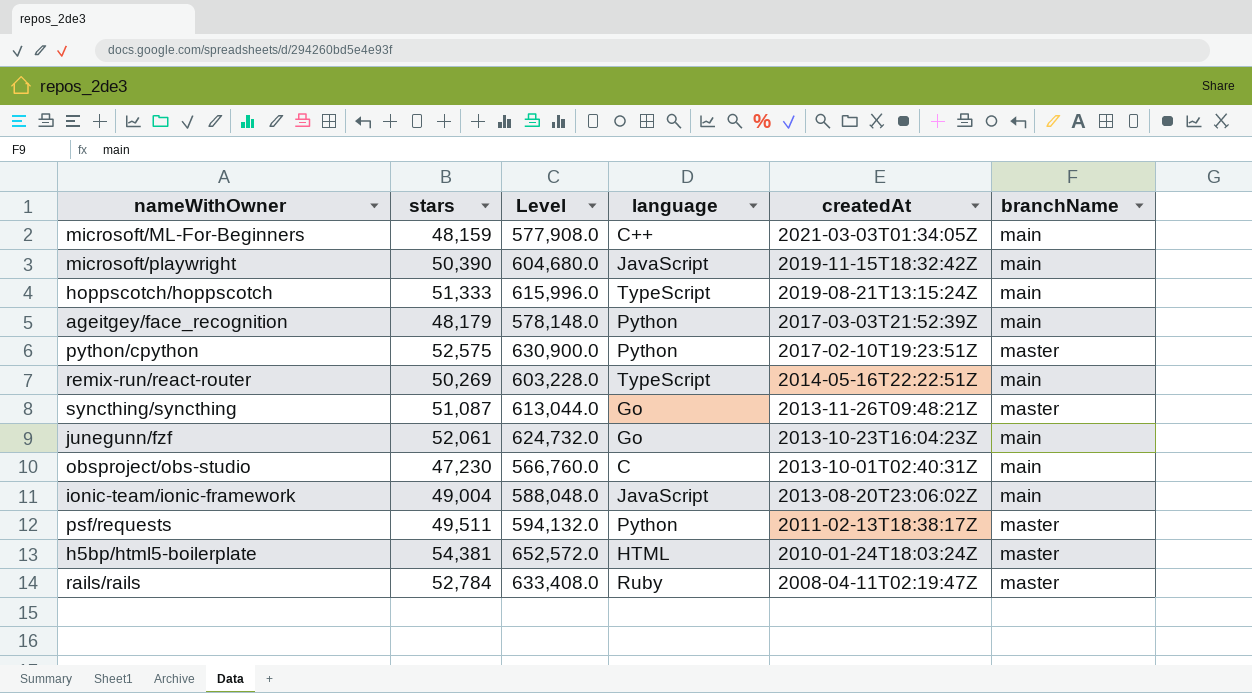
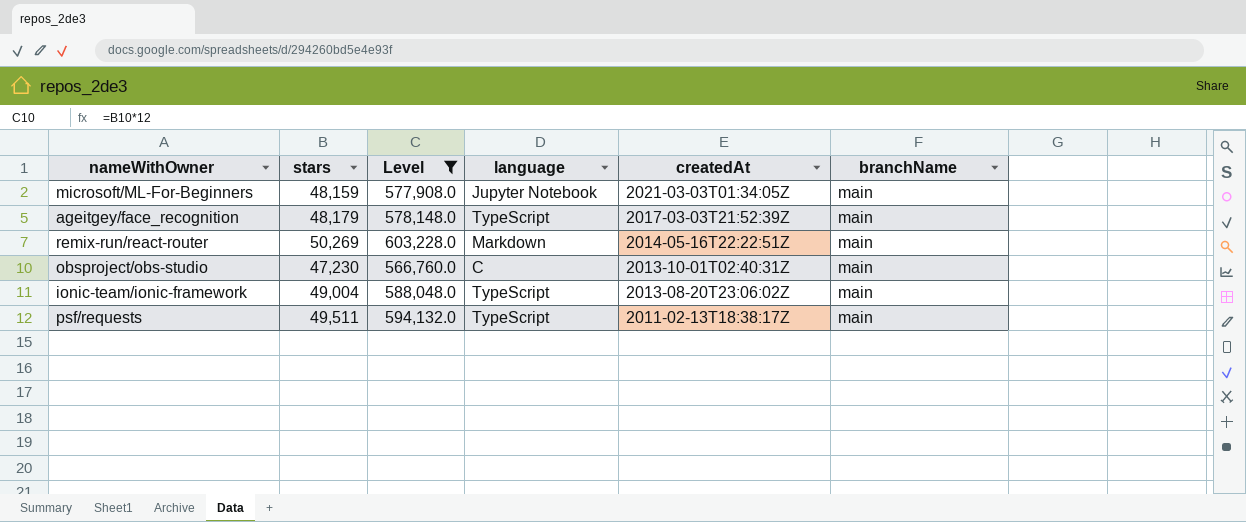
filter: none -> Level <= 603,228.0
microsoft/ML-For-Beginners | language: C++ -> Jupyter Notebook
ageitgey/face_recognition | language: Python -> TypeScript
remix-run/react-router | language: TypeScript -> Markdown
ionic-team/ionic-framework | language: JavaScript -> TypeScript
psf/requests | language: Python -> TypeScript
psf/requests | branchName: master -> main

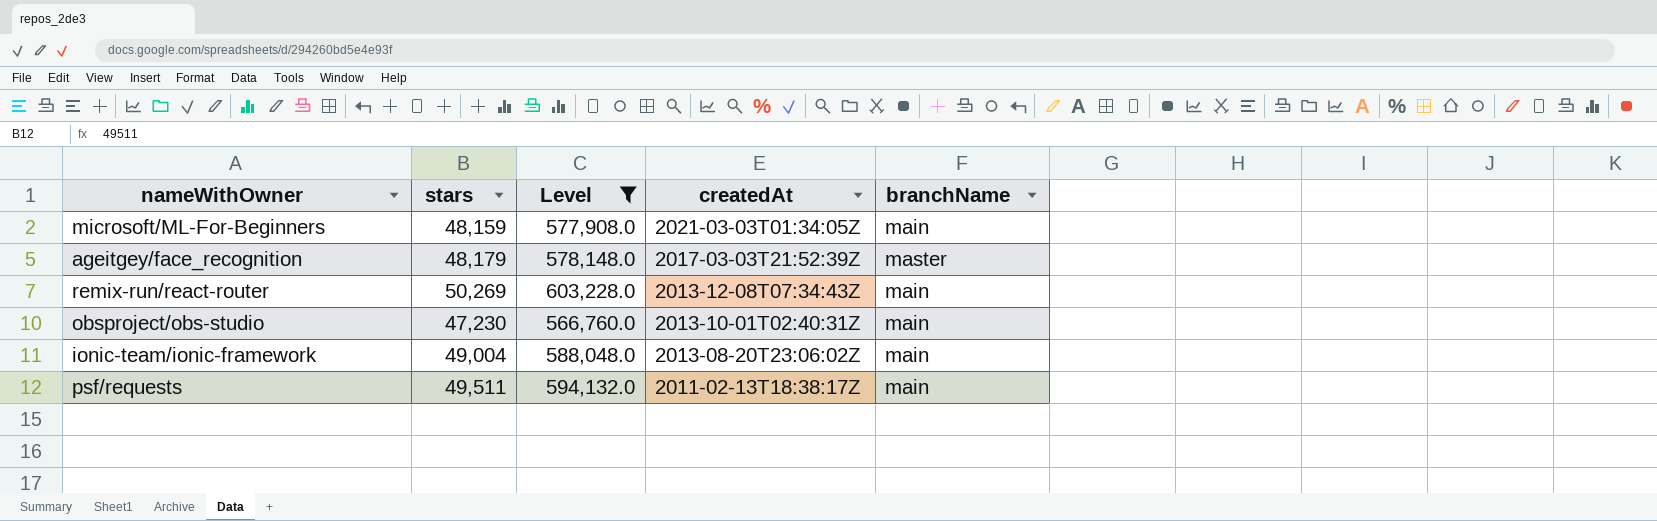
column language | position: 4 -> none
ageitgey/face_recognition | branchName: main -> master
remix-run/react-router | createdAt: 2014-05-16T22:22:51Z -> 2013-12-08T07:34:43Z

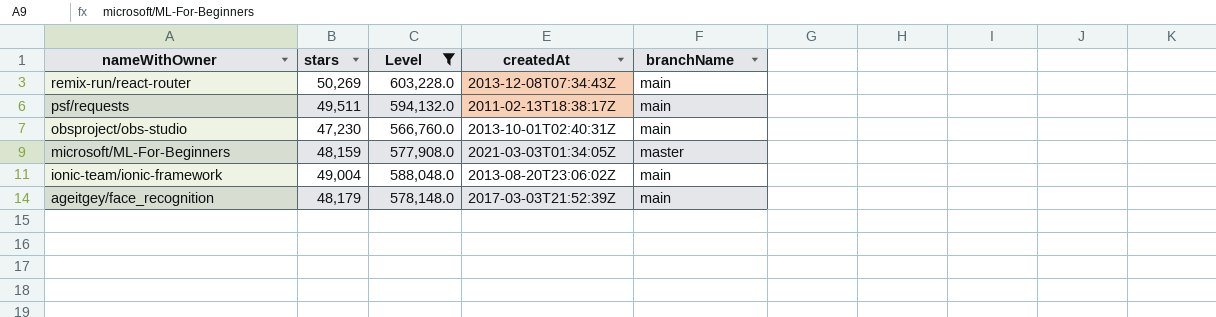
row order: createdAt descending -> nameWithOwner descending
microsoft/ML-For-Beginners | branchName: main -> master
ageitgey/face_recognition | branchName: master -> main

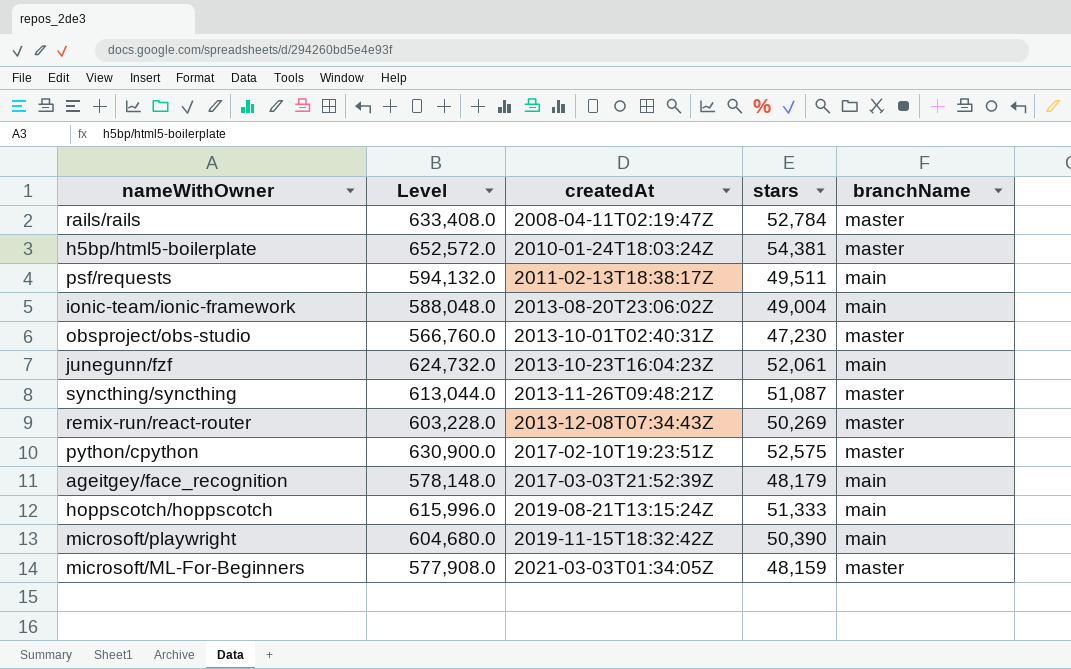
filter: Level <= 603,228.0 -> none
row order: nameWithOwner descending -> createdAt ascending
column stars | position: 2 -> 4
obsproject/obs-studio | branchName: main -> master
remix-run/react-router | branchName: main -> master

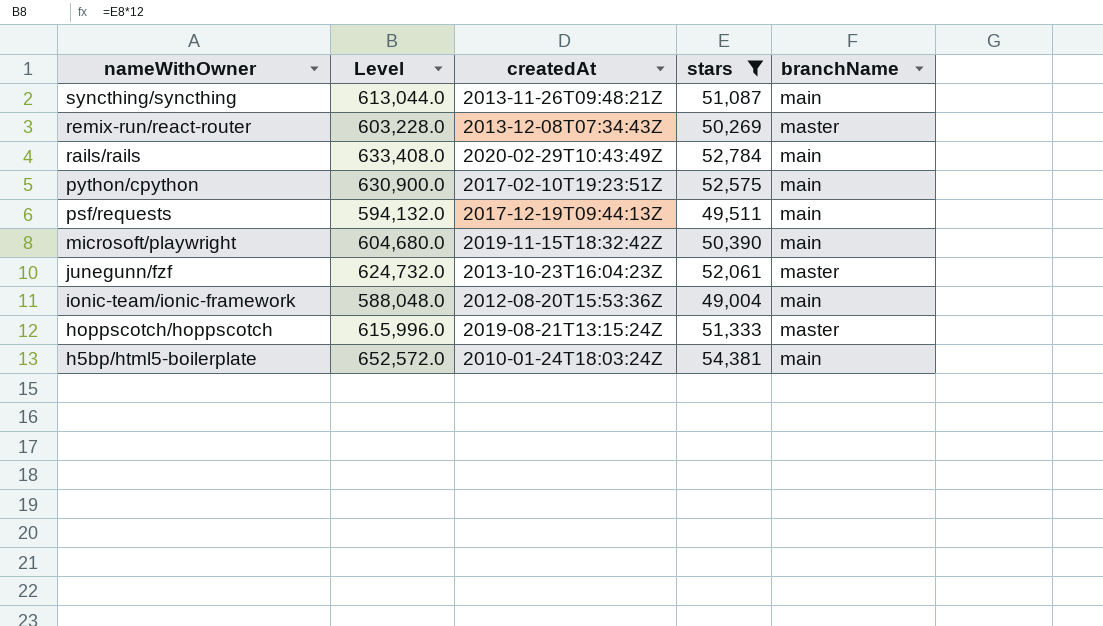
filter: none -> stars >= 49,004
row order: createdAt ascending -> nameWithOwner descending
syncthing/syncthing | branchName: master -> main
rails/rails | createdAt: 2008-04-11T02:19:47Z -> 2020-02-29T10:43:49Z
rails/rails | branchName: master -> main
python/cpython | branchName: master -> main
psf/requests | createdAt: 2011-02-13T18:38:17Z -> 2017-12-19T09:44:13Z
junegunn/fzf | branchName: main -> master
ionic-team/ionic-framework | createdAt: 2013-08-20T23:06:02Z -> 2012-08-20T15:53:36Z
hoppscotch/hoppscotch | branchName: main -> master
h5bp/html5-boilerplate | branchName: master -> main

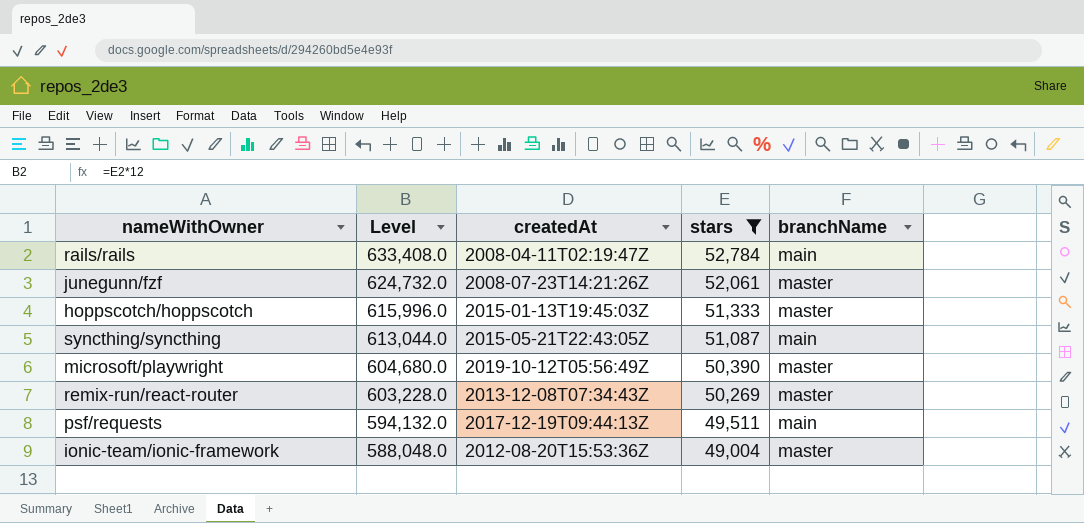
row order: nameWithOwner descending -> Level descending
row python/cpython: 630,900.0 | 2017-02-10T19:23:51Z | 52,575 | main -> none
row h5bp/html5-boilerplate: 652,572.0 | 2010-01-24T18:03:24Z | 54,381 | main -> none
rails/rails | createdAt: 2020-02-29T10:43:49Z -> 2008-04-11T02:19:47Z
junegunn/fzf | createdAt: 2013-10-23T16:04:23Z -> 2008-07-23T14:21:26Z
hoppscotch/hoppscotch | createdAt: 2019-08-21T13:15:24Z -> 2015-01-13T19:45:03Z
syncthing/syncthing | createdAt: 2013-11-26T09:48:21Z -> 2015-05-21T22:43:05Z
microsoft/playwright | createdAt: 2019-11-15T18:32:42Z -> 2019-10-12T05:56:49Z
microsoft/playwright | branchName: main -> master
ionic-team/ionic-framework | branchName: main -> master

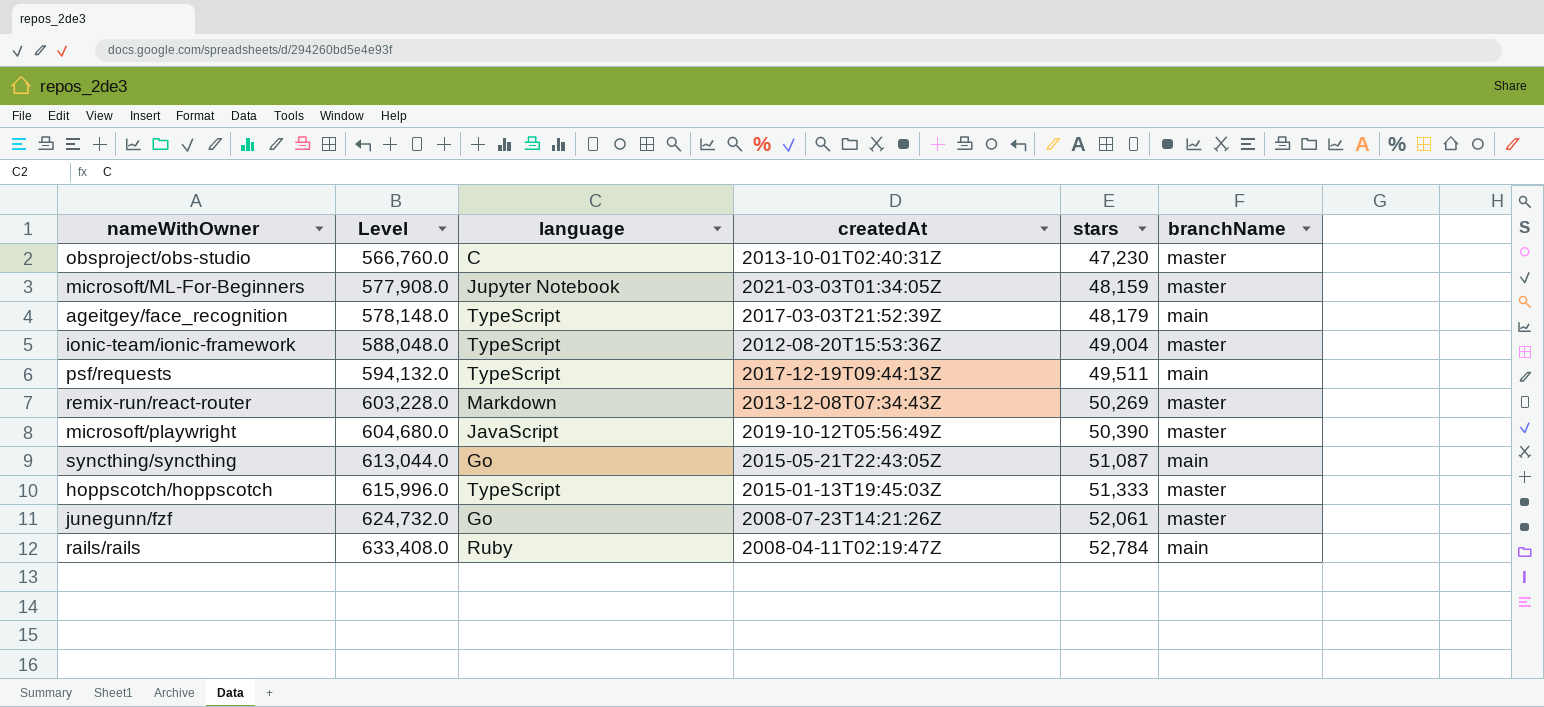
filter: stars >= 49,004 -> none
row order: Level descending -> Level ascending
column language | position: none -> 3

